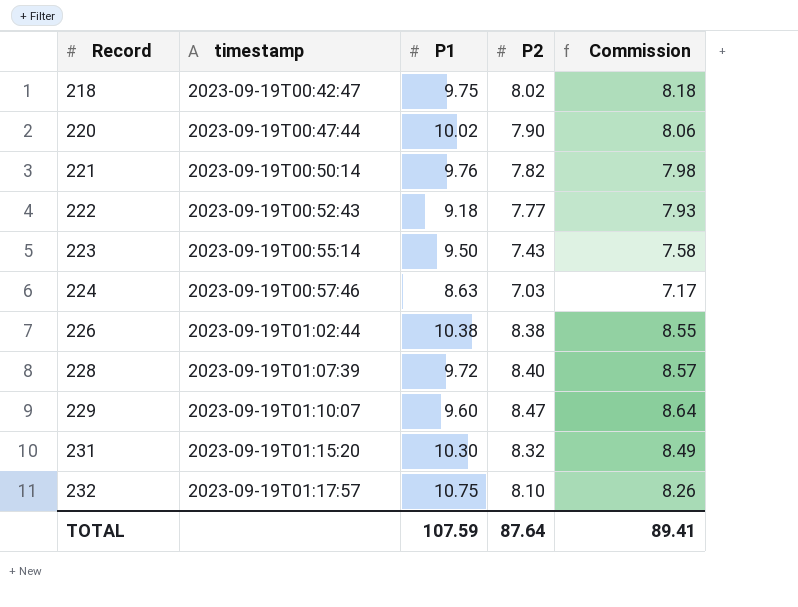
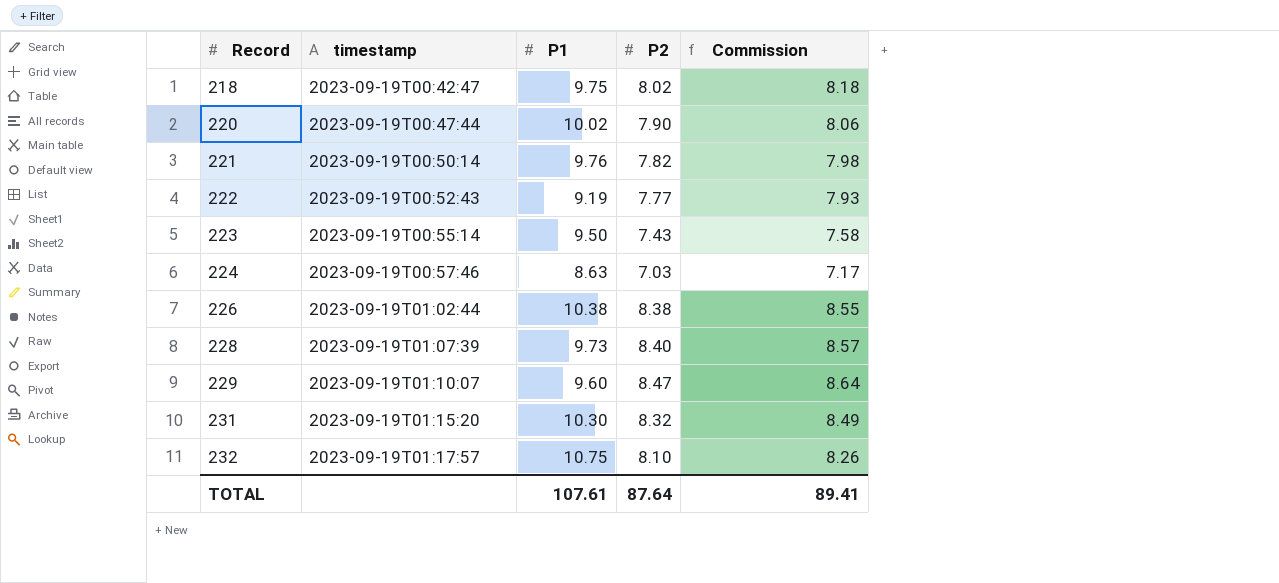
222 | P1: 9.18 -> 9.19
228 | P1: 9.72 -> 9.73
TOTAL | P1: 107.59 -> 107.61

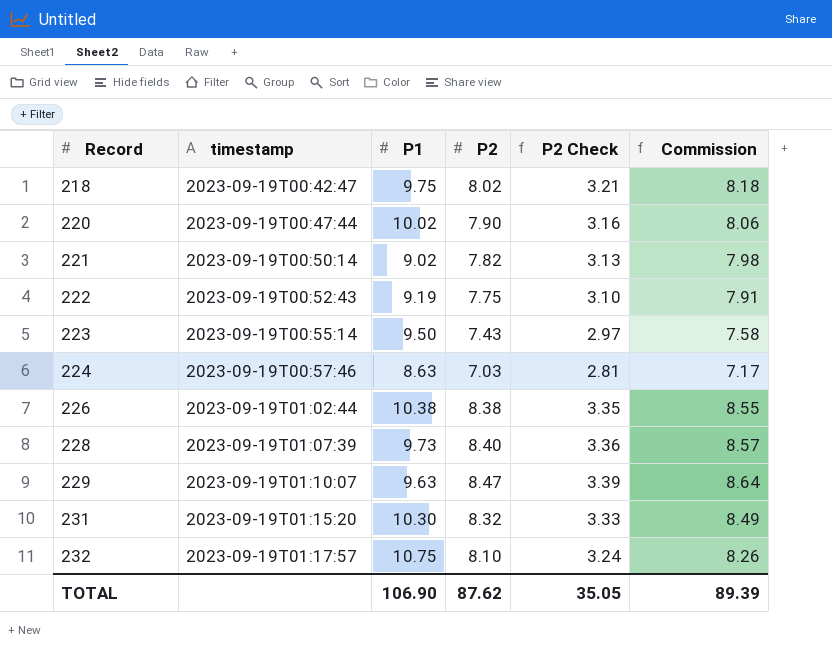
column P2 Check | formula: none -> [P2] * 0.4
221 | P1: 9.76 -> 9.02
222 | P2: 7.77 -> 7.75
222 | Commission: 7.93 -> 7.91
229 | P1: 9.60 -> 9.63
TOTAL | P1: 107.61 -> 106.90
TOTAL | P2: 87.64 -> 87.62
TOTAL | Commission: 89.41 -> 89.39

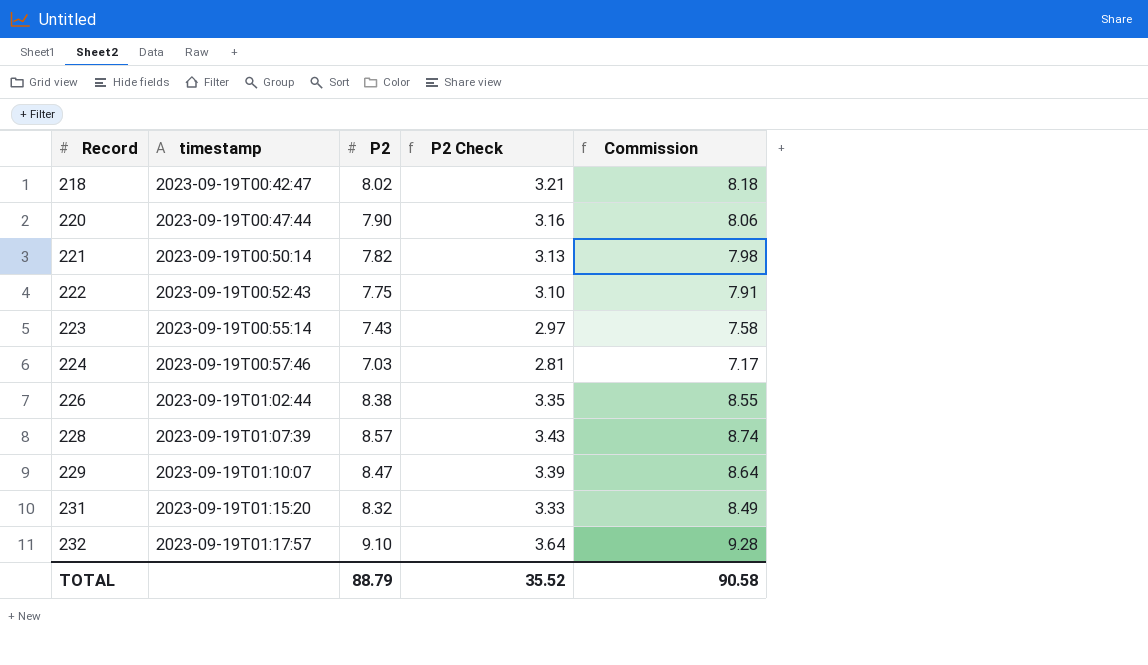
column P1 | position: 3 -> none
228 | P2: 8.40 -> 8.57
228 | P2 Check: 3.36 -> 3.43
228 | Commission: 8.57 -> 8.74
232 | P2: 8.10 -> 9.10
232 | P2 Check: 3.24 -> 3.64
232 | Commission: 8.26 -> 9.28
TOTAL | P2: 87.62 -> 88.79
TOTAL | P2 Check: 35.05 -> 35.52
TOTAL | Commission: 89.39 -> 90.58

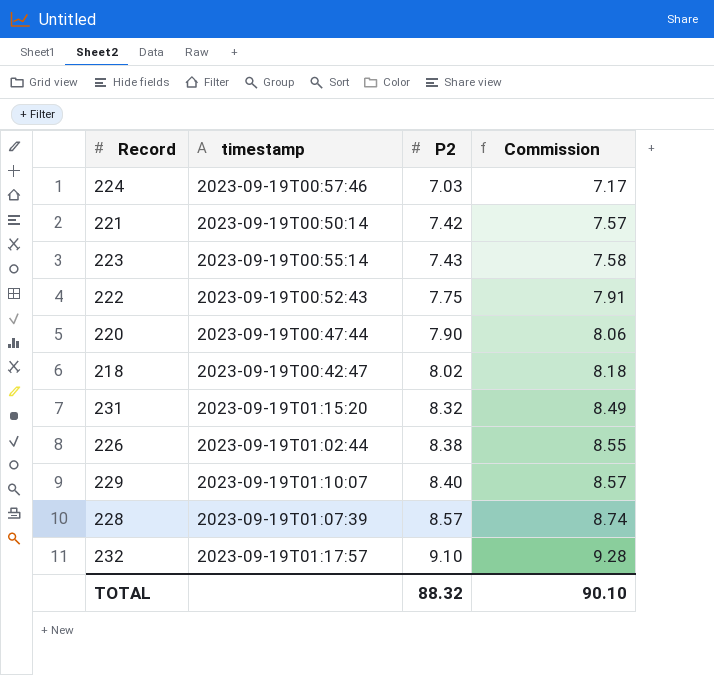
row order: Record ascending -> P2 ascending
column P2 Check | formula: [P2] * 0.4 -> none
221 | P2: 7.82 -> 7.42
221 | Commission: 7.98 -> 7.57
229 | P2: 8.47 -> 8.40
229 | Commission: 8.64 -> 8.57
TOTAL | P2: 88.79 -> 88.32
TOTAL | Commission: 90.58 -> 90.10

